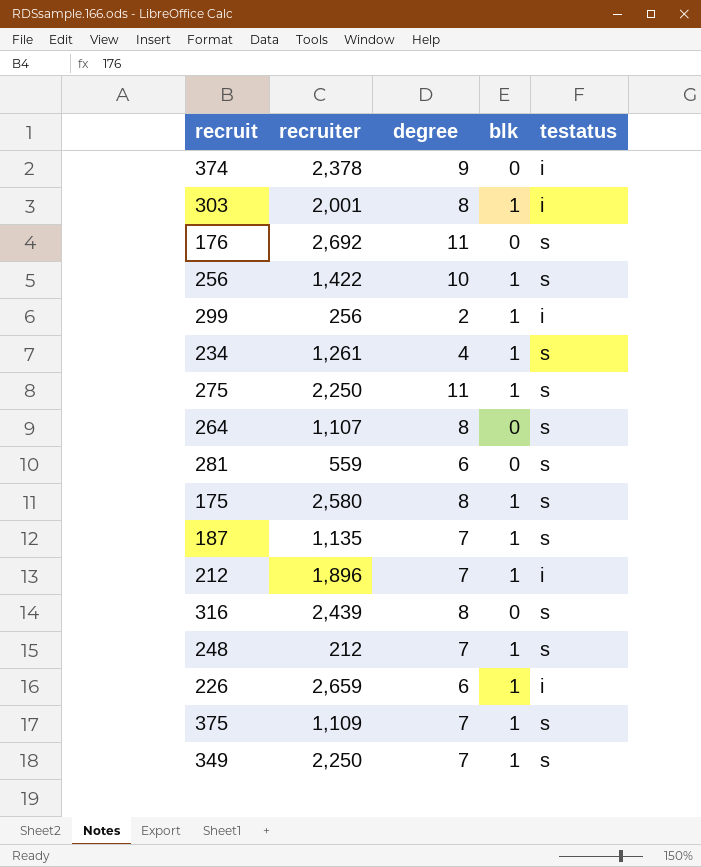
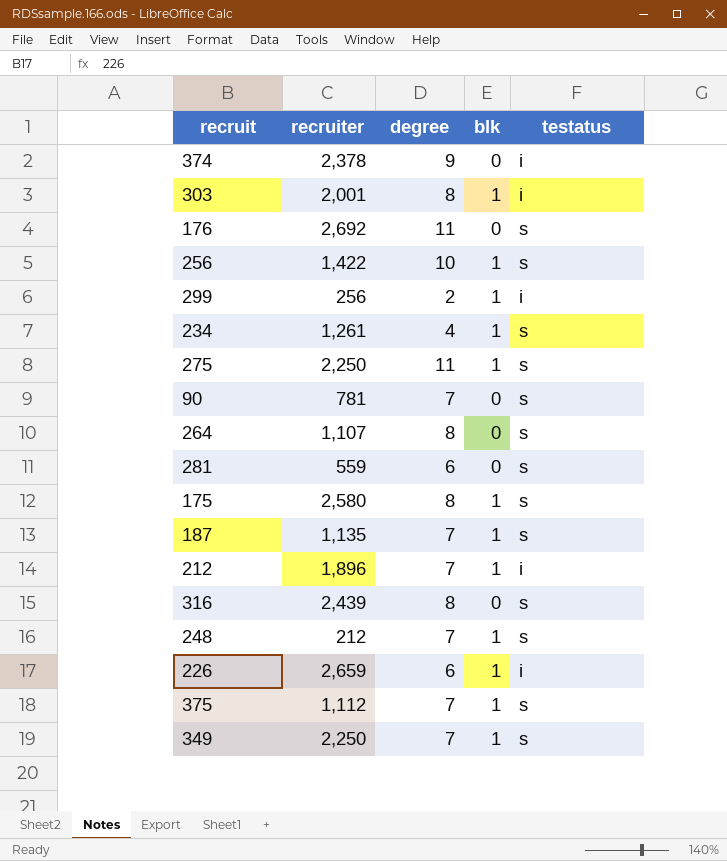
row 90: none -> 781 | 7 | 0 | s
375 | recruiter: 1,109 -> 1,112

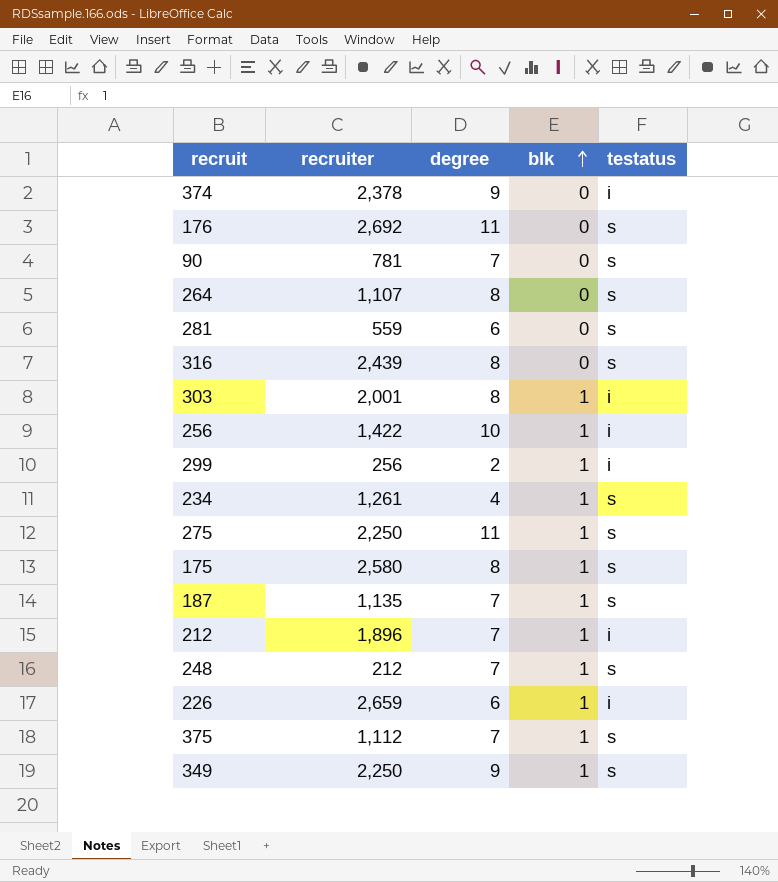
row order: none -> blk ascending
256 | testatus: s -> i
349 | degree: 7 -> 9

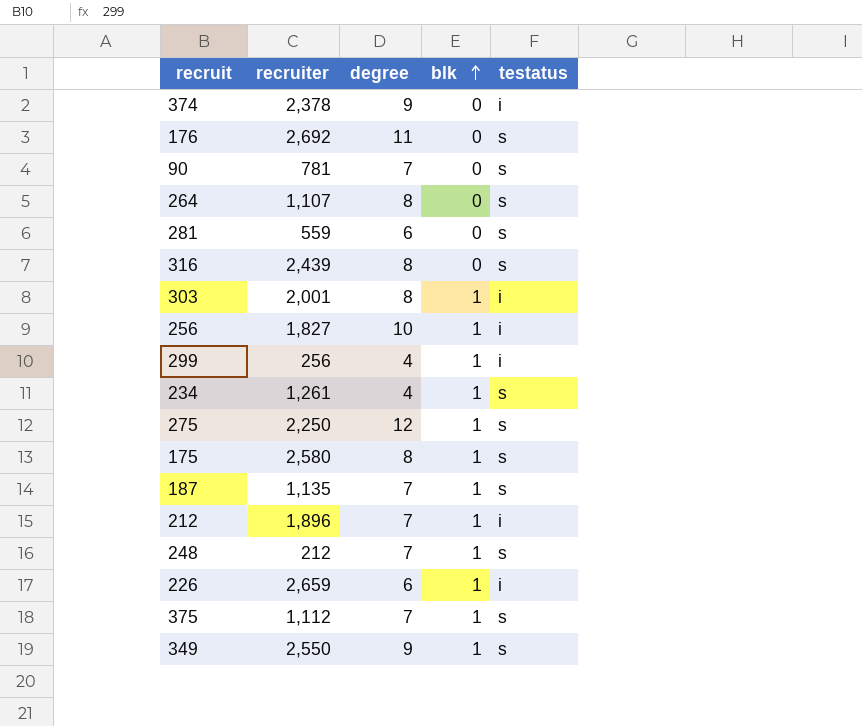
256 | recruiter: 1,422 -> 1,827
299 | degree: 2 -> 4
275 | degree: 11 -> 12
349 | recruiter: 2,250 -> 2,550

